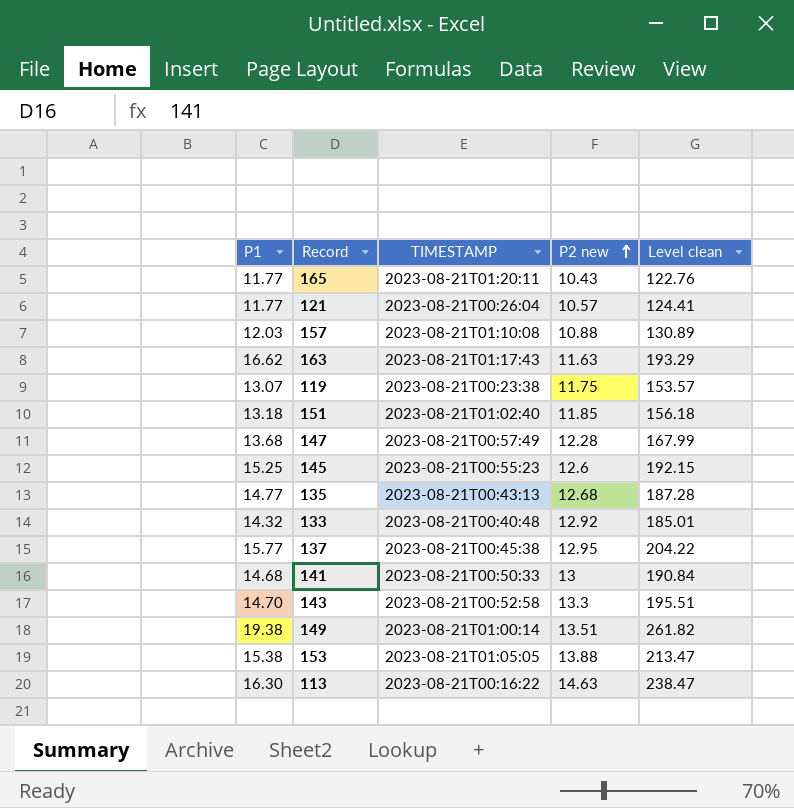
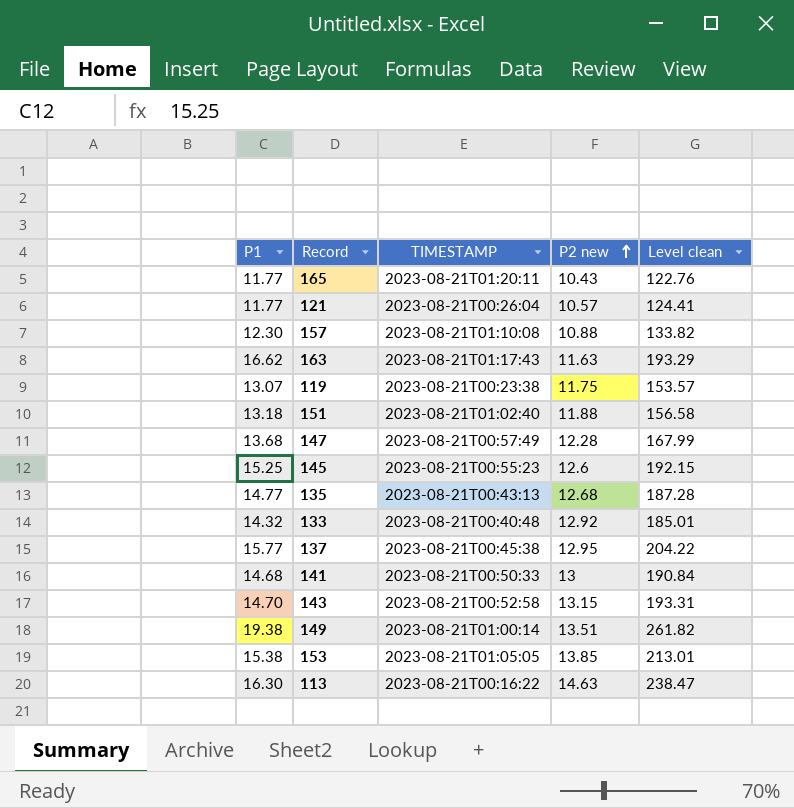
157 | P1: 12.03 -> 12.30
157 | Level clean: 130.89 -> 133.82
151 | P2 new: 11.85 -> 11.88
151 | Level clean: 156.18 -> 156.58
143 | P2 new: 13.3 -> 13.15
143 | Level clean: 195.51 -> 193.31
153 | P2 new: 13.88 -> 13.85
153 | Level clean: 213.47 -> 213.01

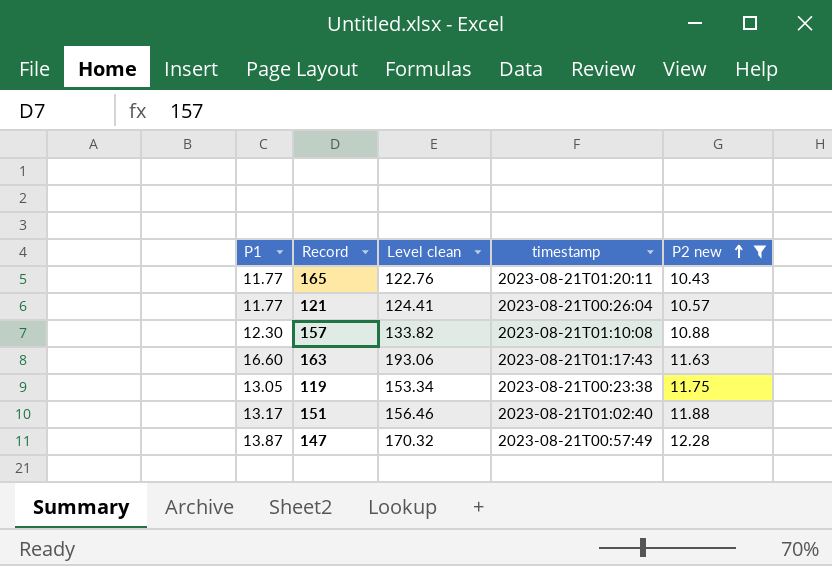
filter: none -> P2 new <= 12.28
column Level clean | position: 5 -> 3
column name: TIMESTAMP -> timestamp
163 | P1: 16.62 -> 16.60
163 | Level clean: 193.29 -> 193.06
119 | P1: 13.07 -> 13.05
119 | Level clean: 153.57 -> 153.34
151 | P1: 13.18 -> 13.17
151 | Level clean: 156.58 -> 156.46
147 | P1: 13.68 -> 13.87
147 | Level clean: 167.99 -> 170.32

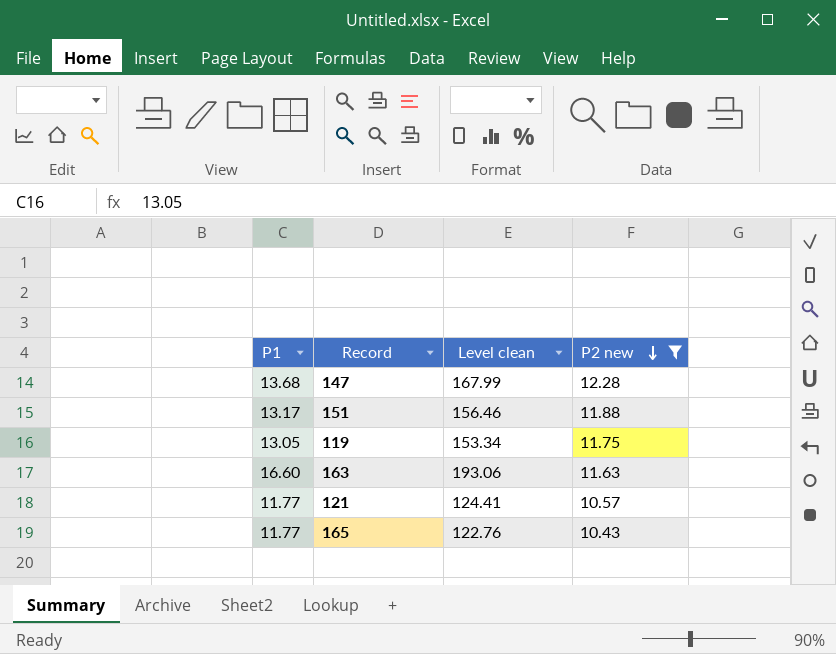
row order: P2 new ascending -> P2 new descending
column timestamp | position: 4 -> none
row 157: 12.30 | 133.82 | 2023-08-21T01:10:08 | 10.88 -> none
147 | P1: 13.87 -> 13.68
147 | Level clean: 170.32 -> 167.99

